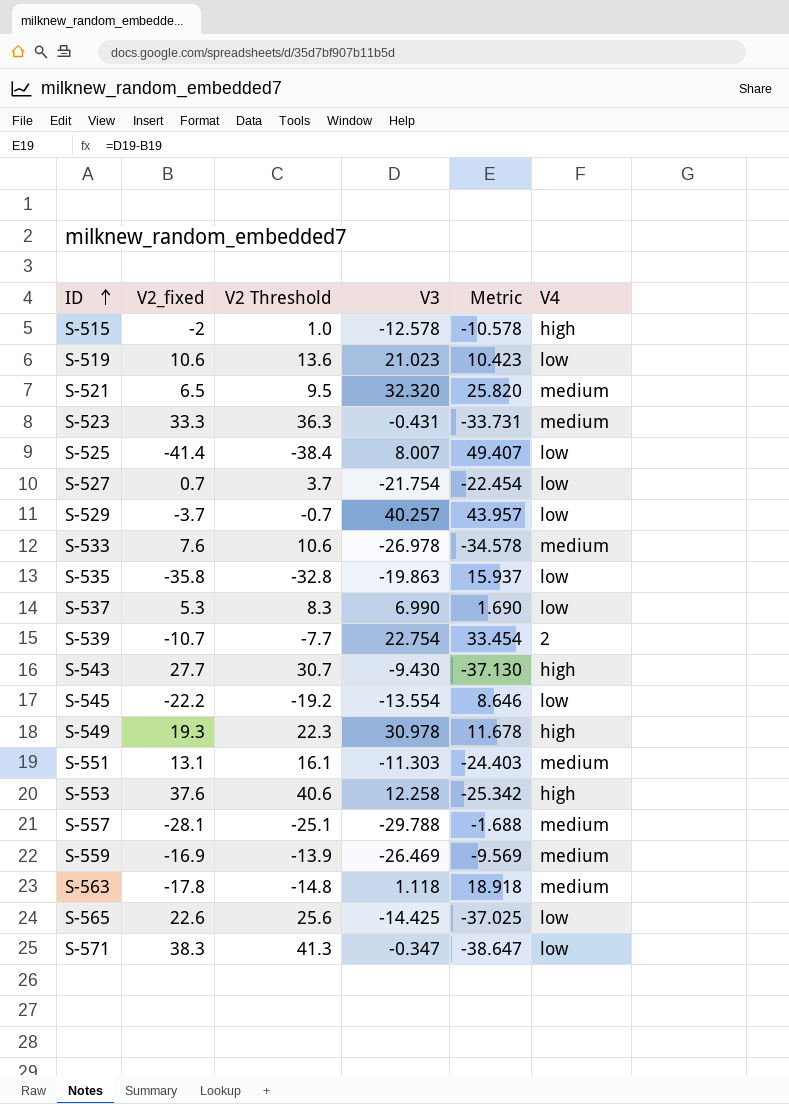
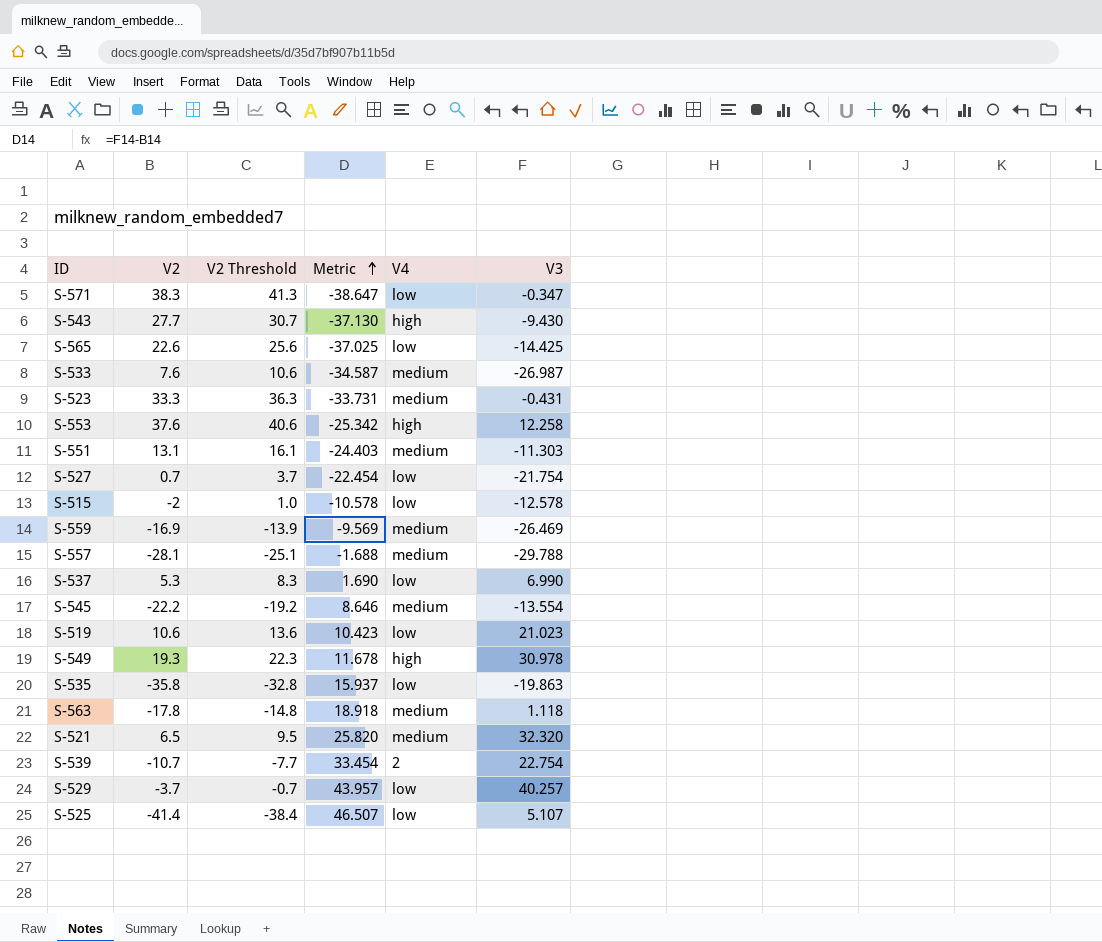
row order: ID ascending -> Metric ascending
column name: V2_fixed -> V2
column V3 | position: 4 -> 6
S-533 | Metric: -34.578 -> -34.587
S-533 | V3: -26.978 -> -26.987
S-515 | V4: high -> low
S-545 | V4: low -> medium
S-525 | Metric: 49.407 -> 46.507
S-525 | V3: 8.007 -> 5.107

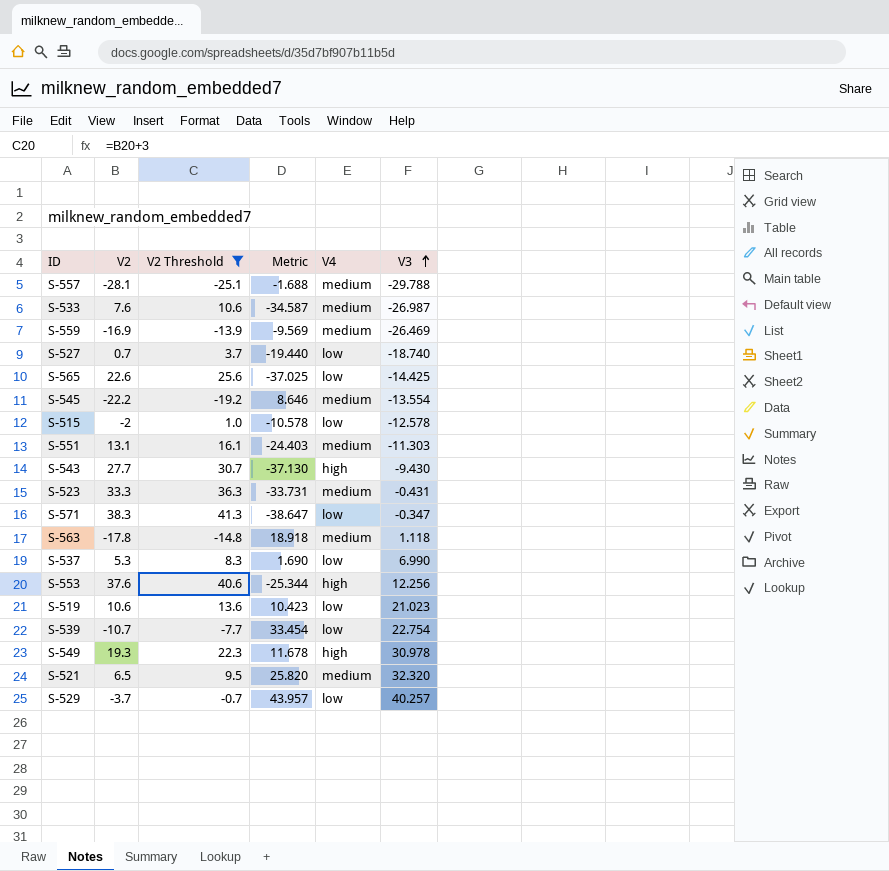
filter: none -> V2 Threshold >= -25.1
row order: Metric ascending -> V3 ascending
S-527 | Metric: -22.454 -> -19.440
S-527 | V3: -21.754 -> -18.740
S-553 | Metric: -25.342 -> -25.344
S-553 | V3: 12.258 -> 12.256
S-539 | V4: 2 -> low

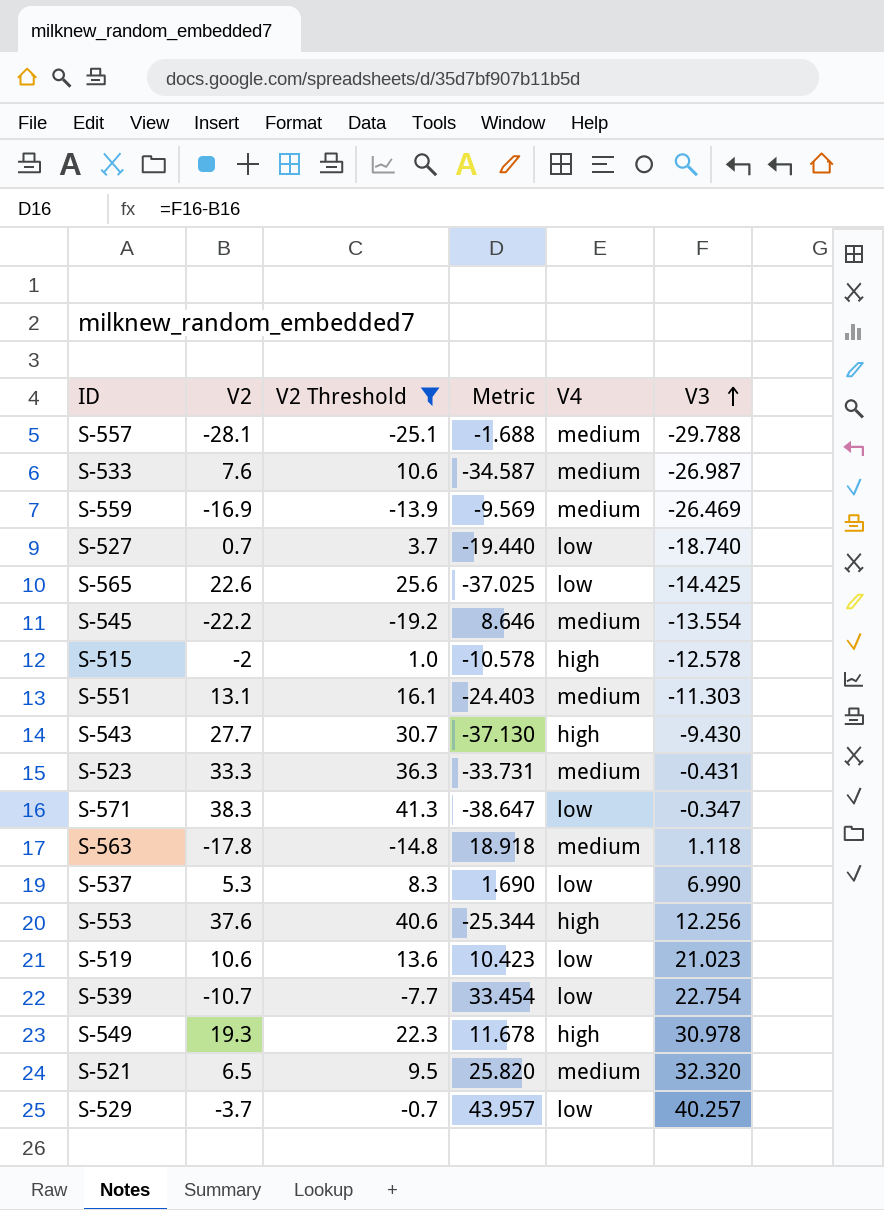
S-515 | V4: low -> high

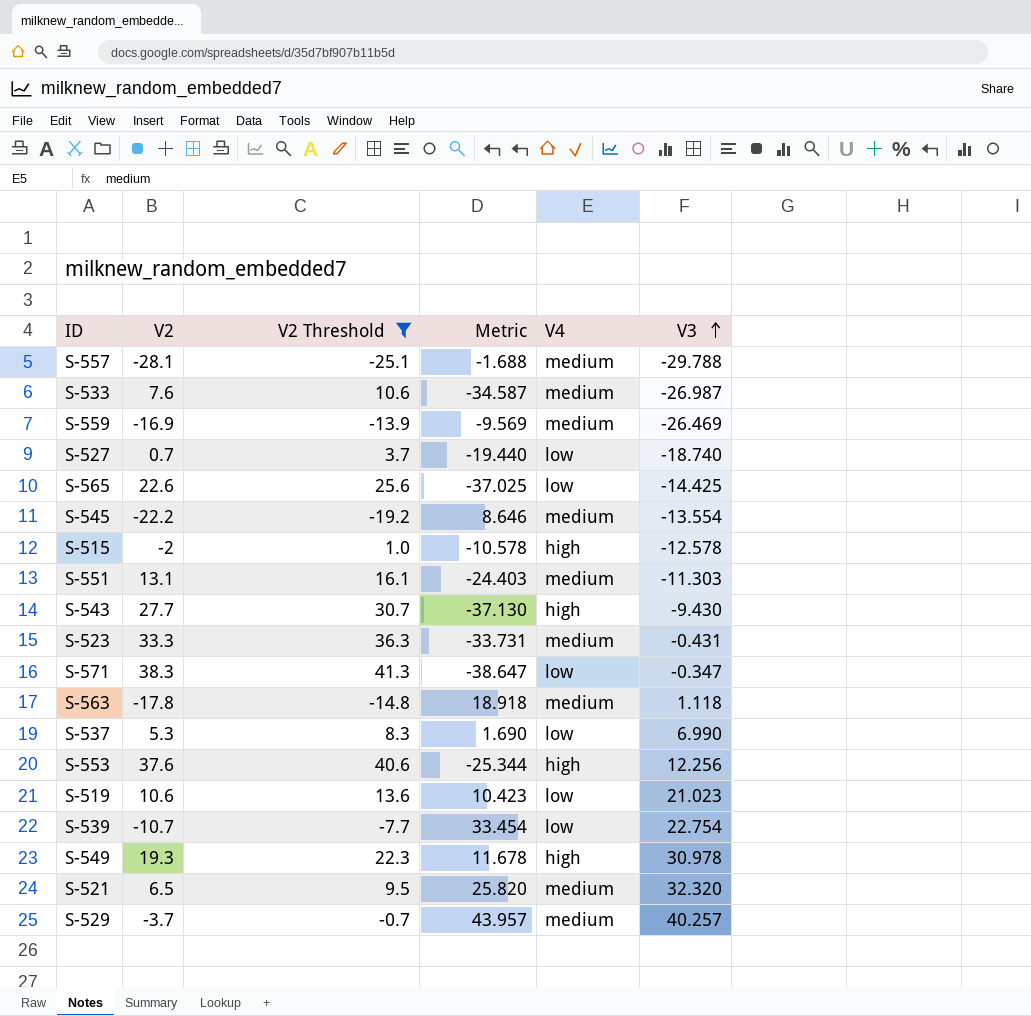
S-529 | V4: low -> medium

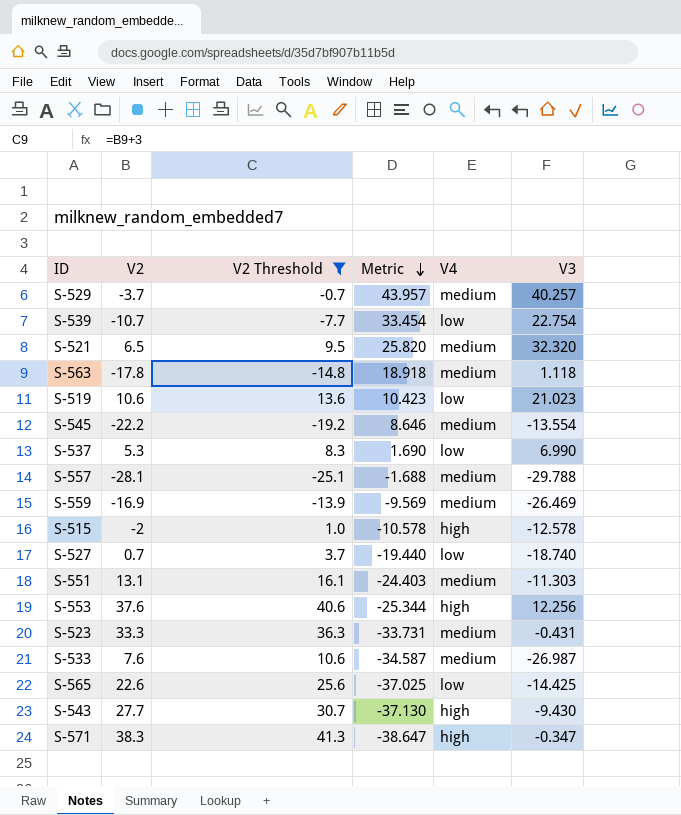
row order: V3 ascending -> Metric descending
row S-549: 19.3 | 22.3 | 11.678 | high | 30.978 -> none
S-571 | V4: low -> high

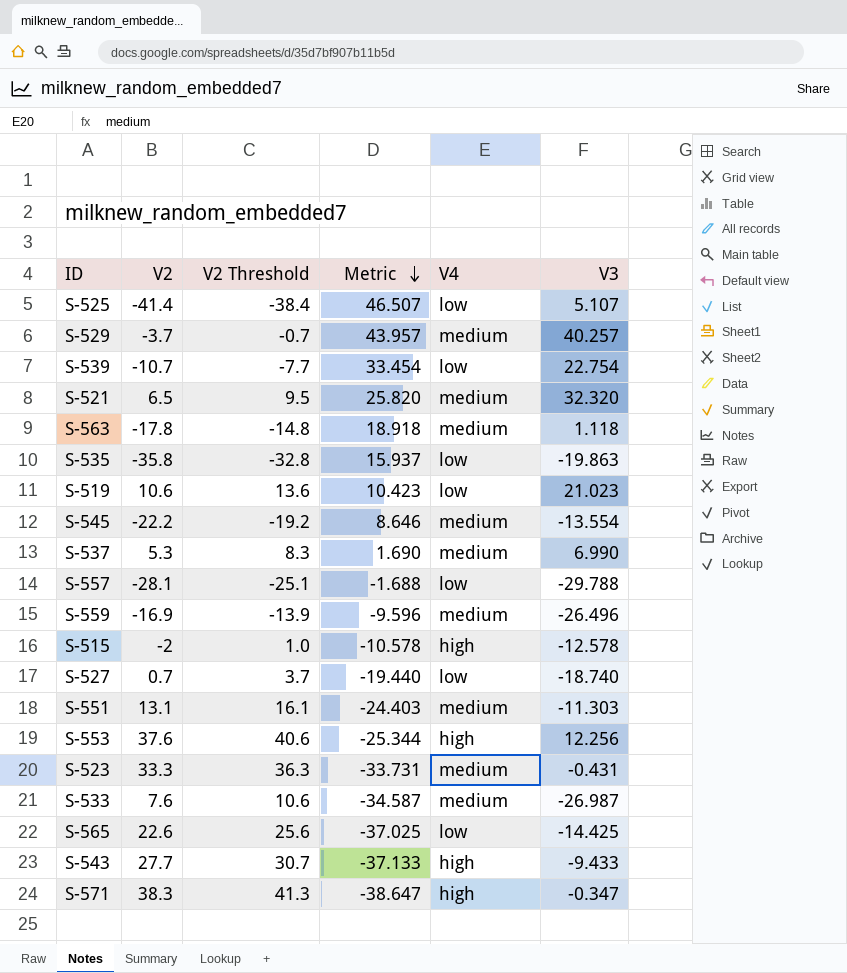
filter: V2 Threshold >= -25.1 -> none
S-537 | V4: low -> medium
S-557 | V4: medium -> low
S-559 | Metric: -9.569 -> -9.596
S-559 | V3: -26.469 -> -26.496
S-543 | Metric: -37.130 -> -37.133
S-543 | V3: -9.430 -> -9.433

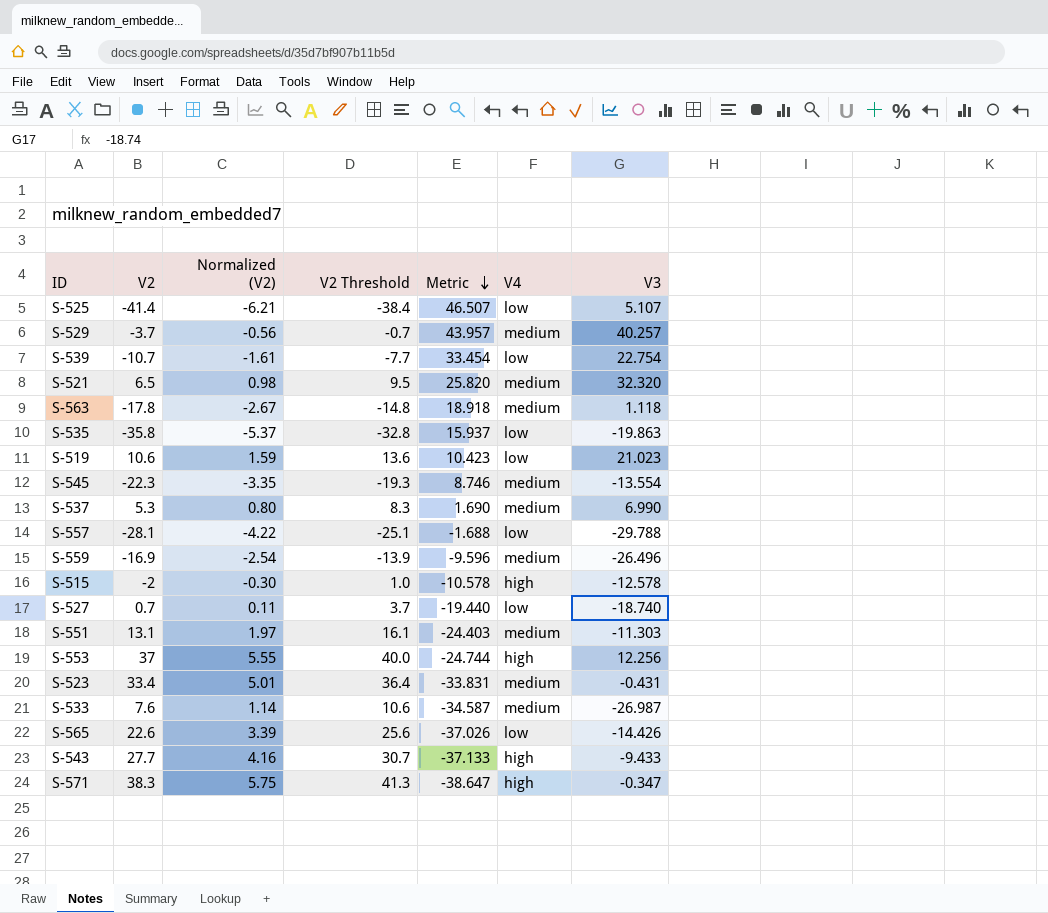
column Normalized (V2) | formula: none -> [V2] * 0.15
S-545 | V2: -22.2 -> -22.3
S-545 | V2 Threshold: -19.2 -> -19.3
S-545 | Metric: 8.646 -> 8.746
S-553 | V2: 37.6 -> 37
S-553 | V2 Threshold: 40.6 -> 40.0
S-553 | Metric: -25.344 -> -24.744
S-523 | V2: 33.3 -> 33.4
S-523 | V2 Threshold: 36.3 -> 36.4
S-523 | Metric: -33.731 -> -33.831
S-565 | Metric: -37.025 -> -37.026
S-565 | V3: -14.425 -> -14.426

